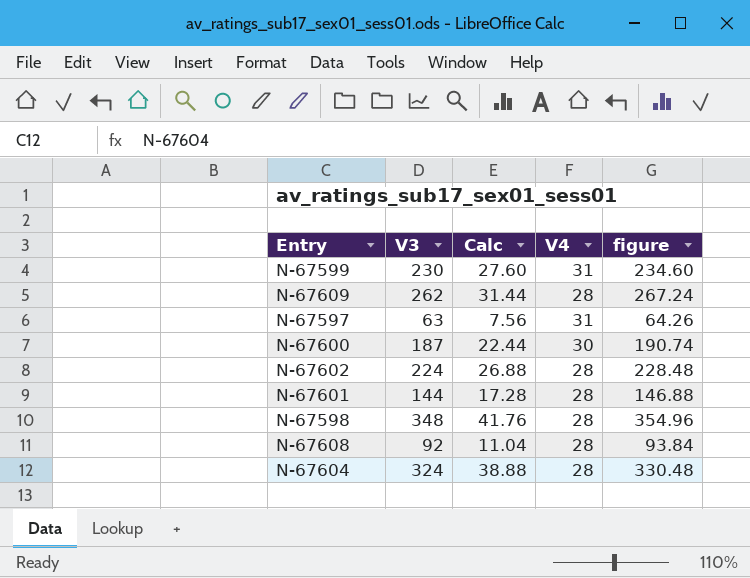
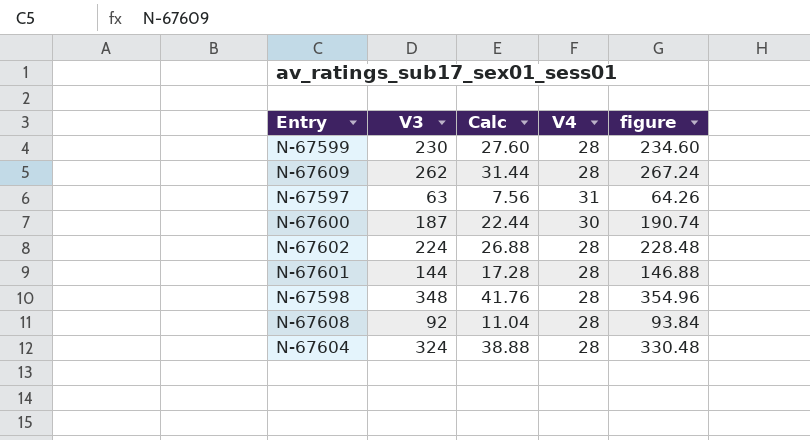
N-67599 | V4: 31 -> 28

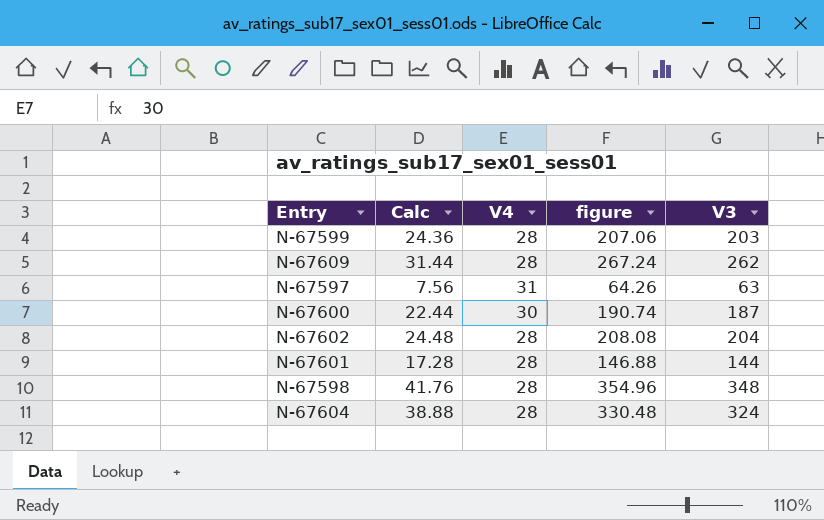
column V3 | position: 2 -> 5
row N-67608: 92 | 11.04 | 28 | 93.84 -> none
N-67599 | Calc: 27.60 -> 24.36
N-67599 | figure: 234.60 -> 207.06
N-67599 | V3: 230 -> 203
N-67602 | Calc: 26.88 -> 24.48
N-67602 | figure: 228.48 -> 208.08
N-67602 | V3: 224 -> 204

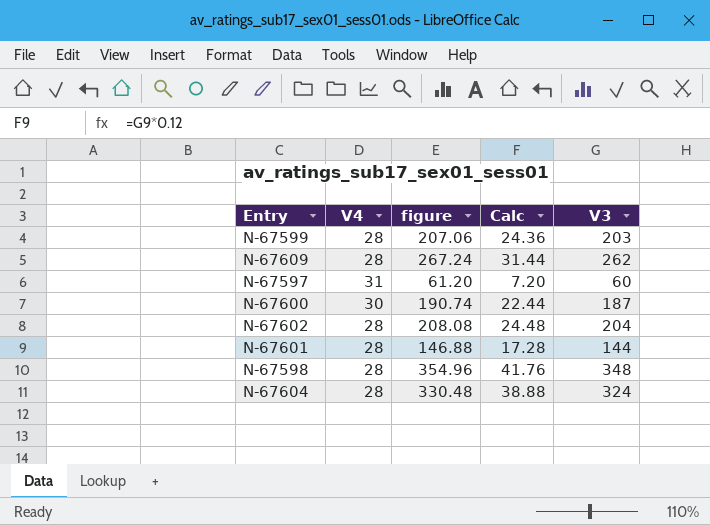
column Calc | position: 2 -> 4
N-67597 | figure: 64.26 -> 61.20
N-67597 | Calc: 7.56 -> 7.20
N-67597 | V3: 63 -> 60

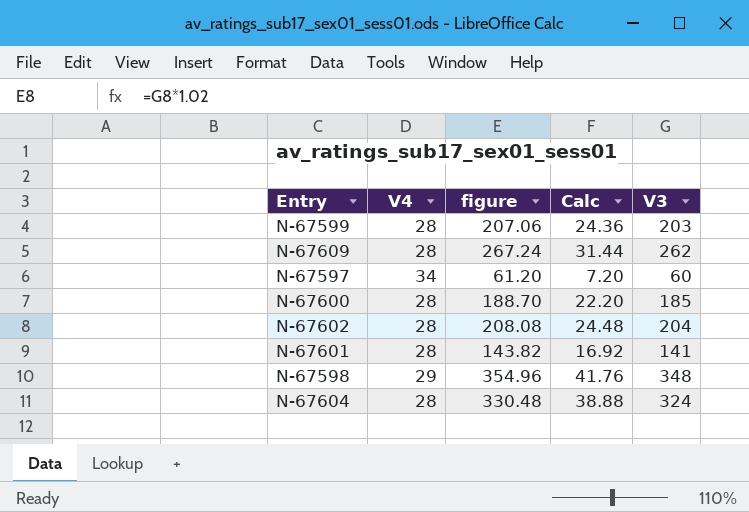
N-67597 | V4: 31 -> 34
N-67600 | V4: 30 -> 28
N-67600 | figure: 190.74 -> 188.70
N-67600 | Calc: 22.44 -> 22.20
N-67600 | V3: 187 -> 185
N-67601 | figure: 146.88 -> 143.82
N-67601 | Calc: 17.28 -> 16.92
N-67601 | V3: 144 -> 141
N-67598 | V4: 28 -> 29

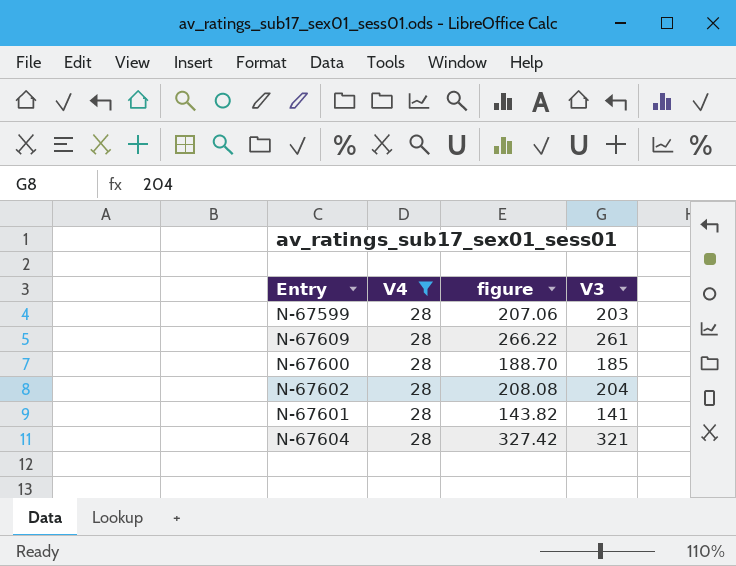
filter: none -> V4 = 28
column Calc | formula: [V3] * 0.12 -> none
N-67609 | figure: 267.24 -> 266.22
N-67609 | V3: 262 -> 261
N-67604 | figure: 330.48 -> 327.42
N-67604 | V3: 324 -> 321

